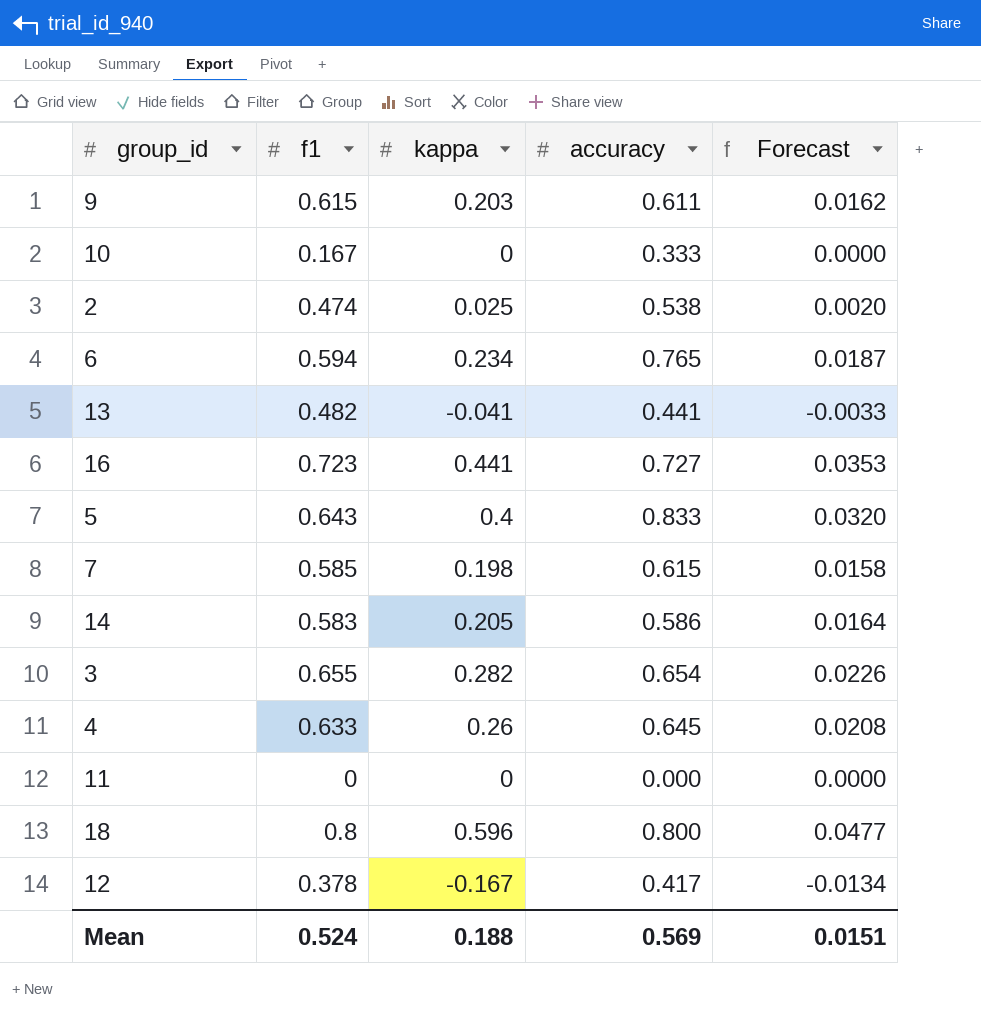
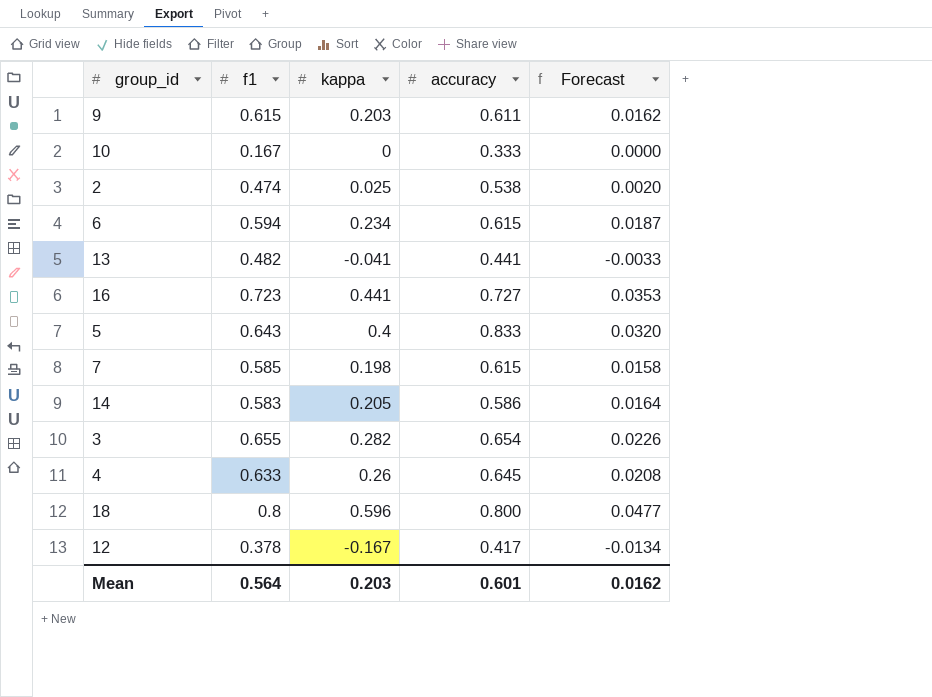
row 11: 0 | 0 | 0.000 | 0.0000 -> none
6 | accuracy: 0.765 -> 0.615
Mean | f1: 0.524 -> 0.564
Mean | kappa: 0.188 -> 0.203
Mean | accuracy: 0.569 -> 0.601
Mean | Forecast: 0.0151 -> 0.0162

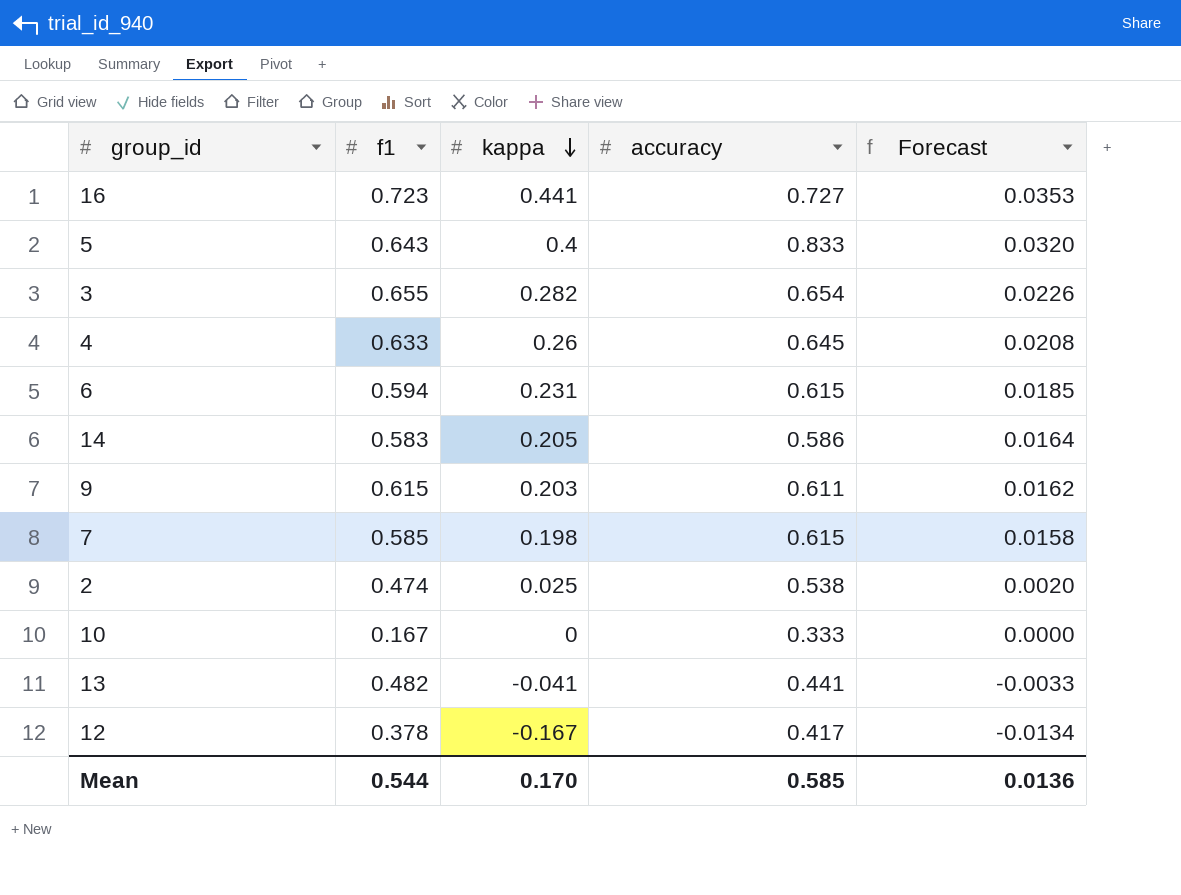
row order: none -> kappa descending
row 18: 0.8 | 0.596 | 0.800 | 0.0477 -> none
6 | kappa: 0.234 -> 0.231
6 | Forecast: 0.0187 -> 0.0185
Mean | f1: 0.564 -> 0.544
Mean | kappa: 0.203 -> 0.170
Mean | accuracy: 0.601 -> 0.585
Mean | Forecast: 0.0162 -> 0.0136

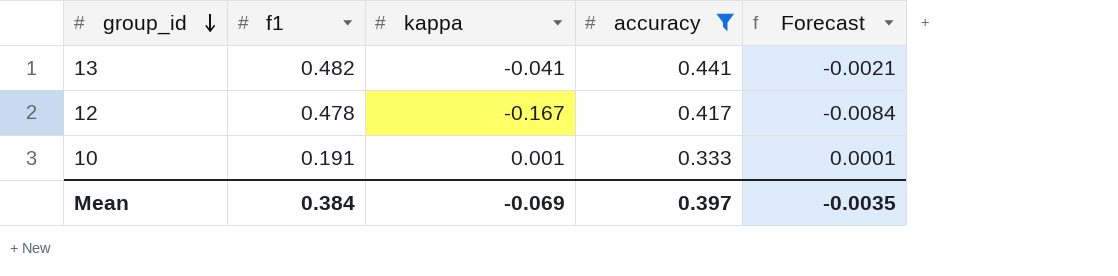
filter: none -> accuracy <= 0.441
row order: kappa descending -> group_id descending
column Forecast | formula: [kappa] * 0.08 -> [kappa] * 0.05
12 | f1: 0.378 -> 0.478
10 | f1: 0.167 -> 0.191
10 | kappa: 0 -> 0.001
Mean | f1: 0.544 -> 0.384
Mean | kappa: 0.170 -> -0.069
Mean | accuracy: 0.585 -> 0.397
Mean | Forecast: 0.0136 -> -0.0035

